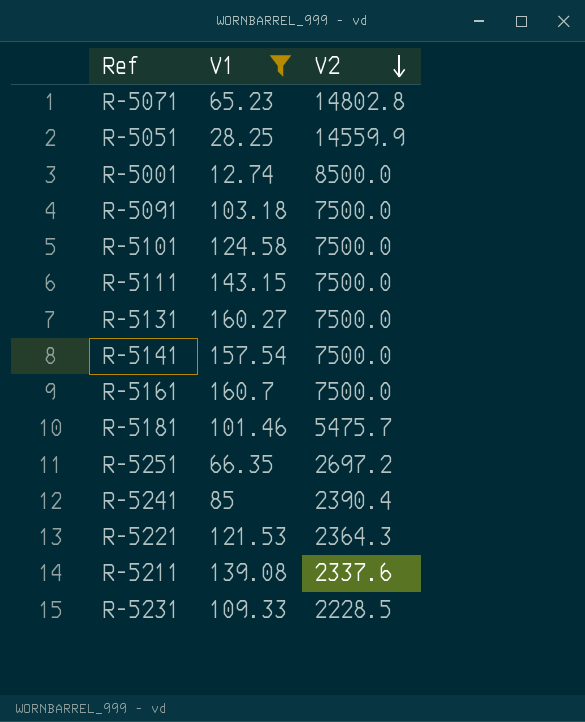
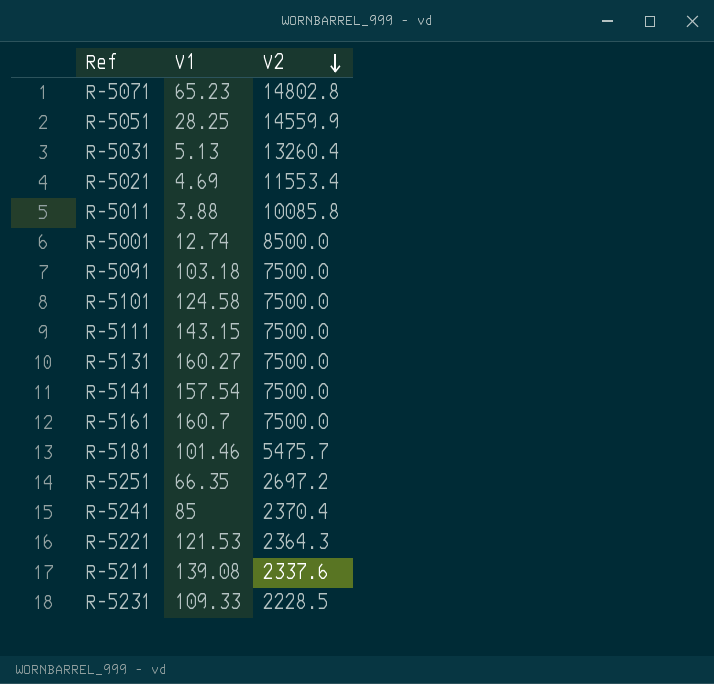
filter: V1 >= 12.74 -> none
R-5241 | V2: 2390.4 -> 2370.4

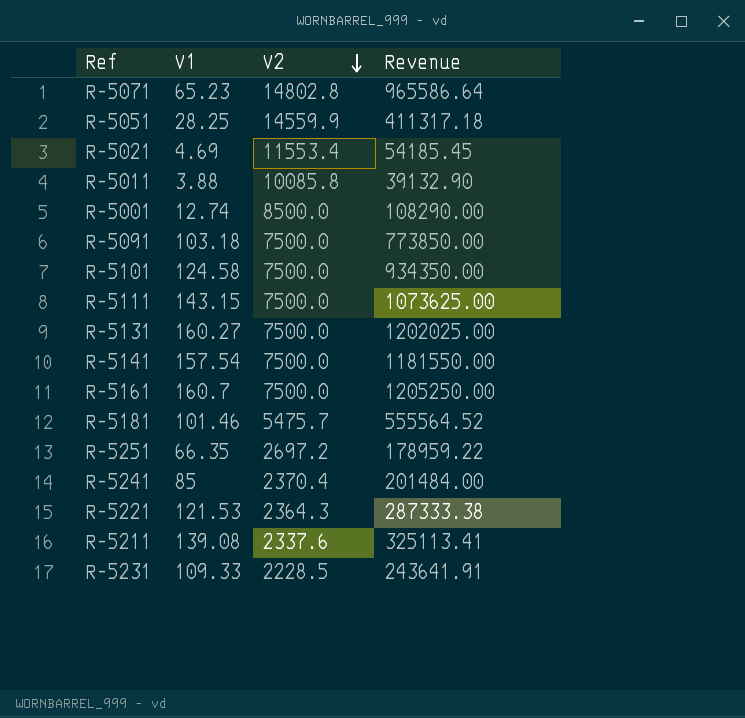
column Revenue | formula: none -> [V1] * [V2]
row R-5031: 5.13 | 13260.4 -> none

